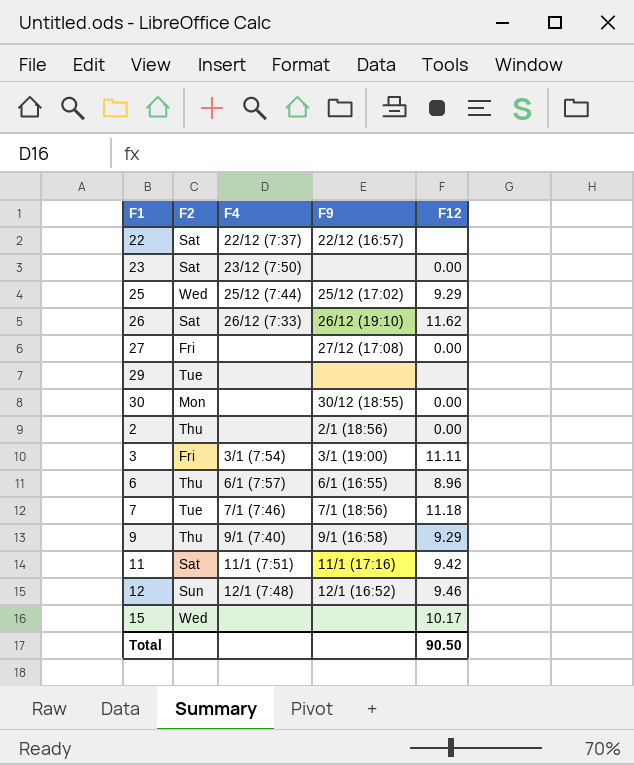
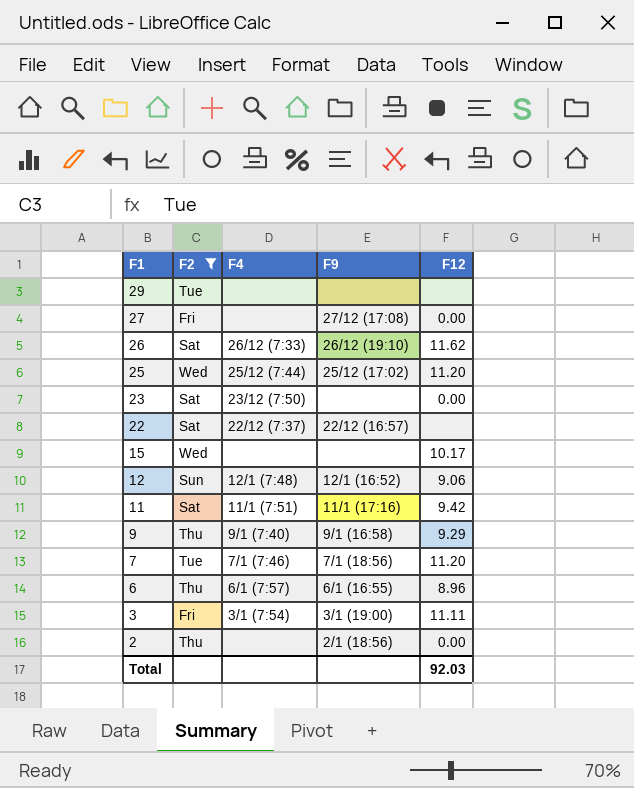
filter: none -> F2 != Mon
row order: none -> F1 descending
25 | F12: 9.29 -> 11.20
12 | F12: 9.46 -> 9.06
7 | F12: 11.18 -> 11.20
Total | F12: 90.50 -> 92.03

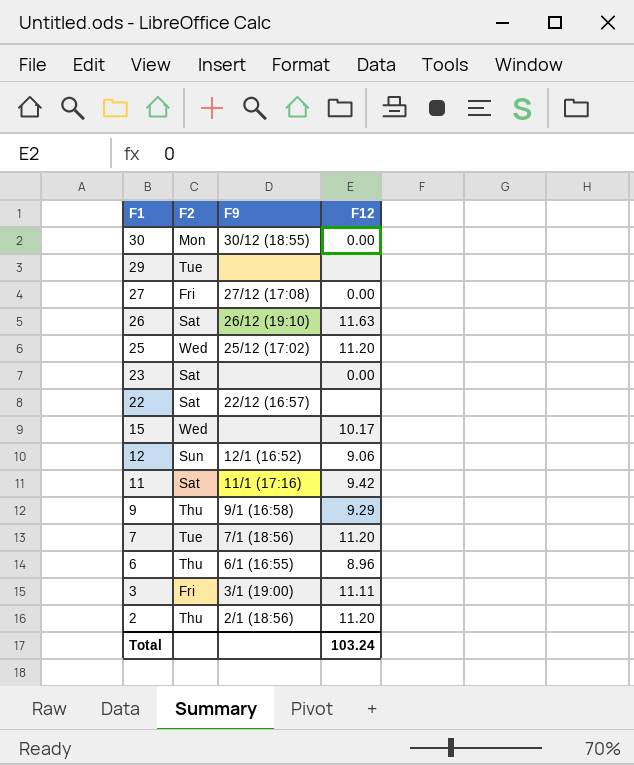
filter: F2 != Mon -> none
column F4 | position: 3 -> none
26 | F12: 11.62 -> 11.63
2 | F12: 0.00 -> 11.20
Total | F12: 92.03 -> 103.24

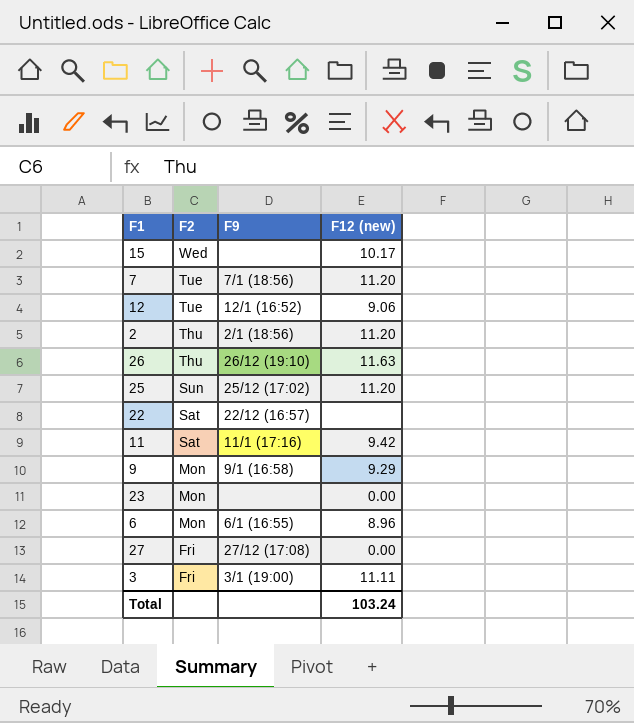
row order: F1 descending -> F2 descending
column name: F12 -> F12 (new)
row 30: Mon | 30/12 (18:55) | 0.00 -> none
row 29: Tue | none | none -> none
12 | F2: Sun -> Tue
26 | F2: Sat -> Thu
25 | F2: Wed -> Sun
9 | F2: Thu -> Mon
23 | F2: Sat -> Mon
6 | F2: Thu -> Mon

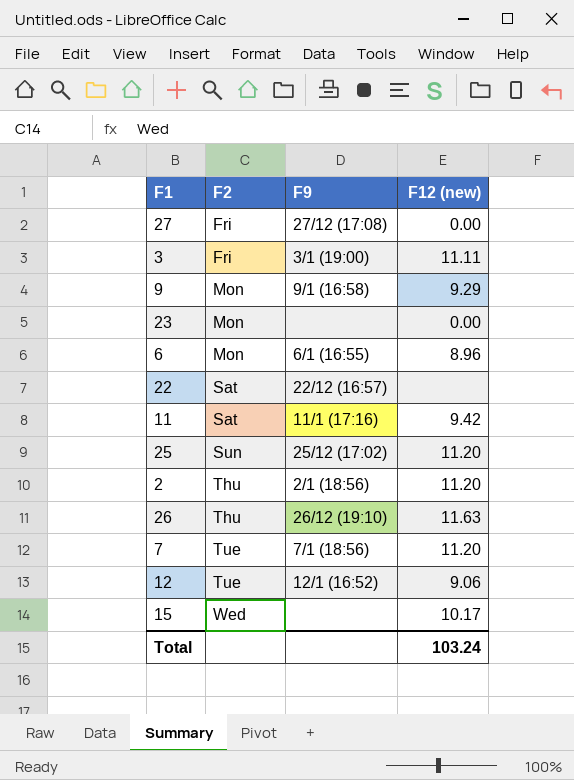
row order: F2 descending -> F2 ascending

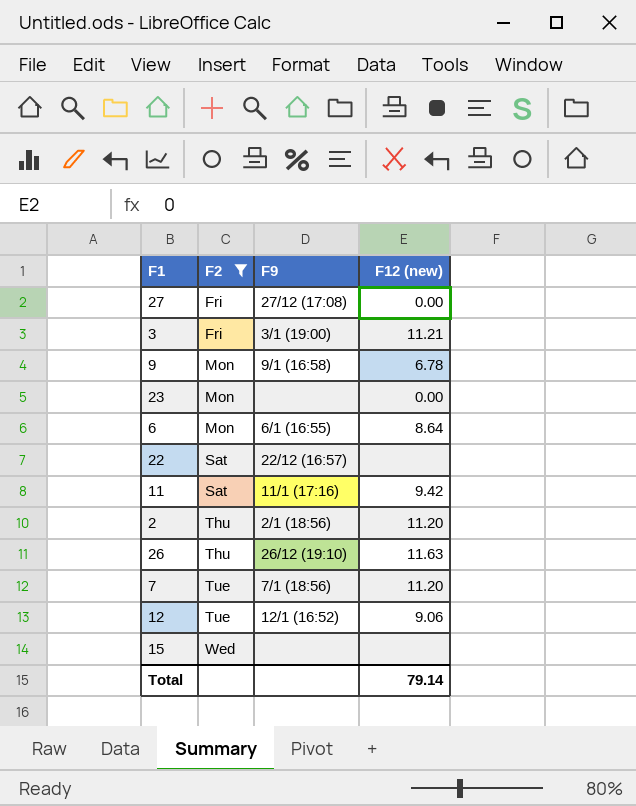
filter: none -> F2 != Sun
3 | F12 (new): 11.11 -> 11.21
9 | F12 (new): 9.29 -> 6.78
6 | F12 (new): 8.96 -> 8.64
15 | F12 (new): 10.17 -> none
Total | F12 (new): 103.24 -> 79.14

